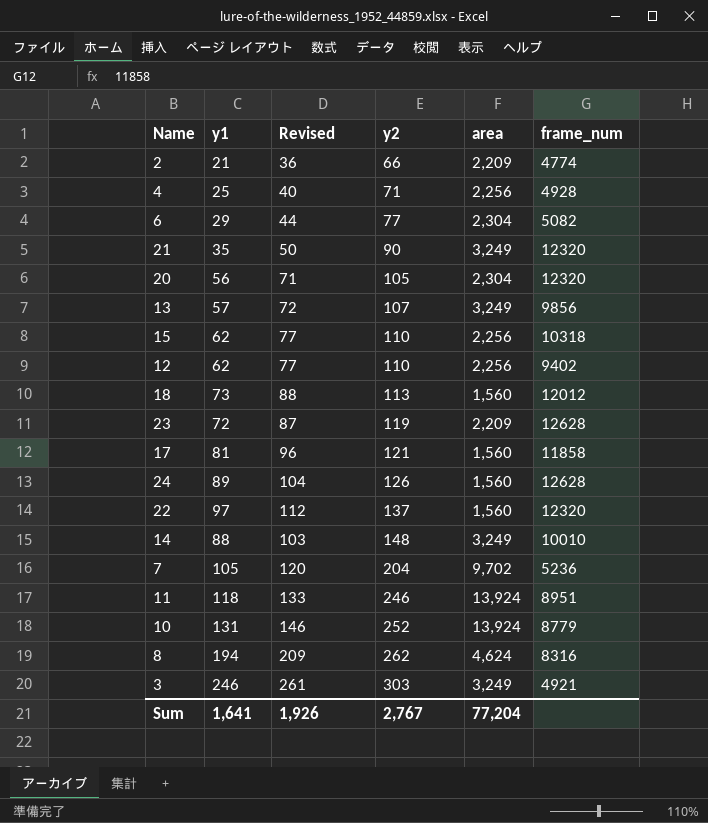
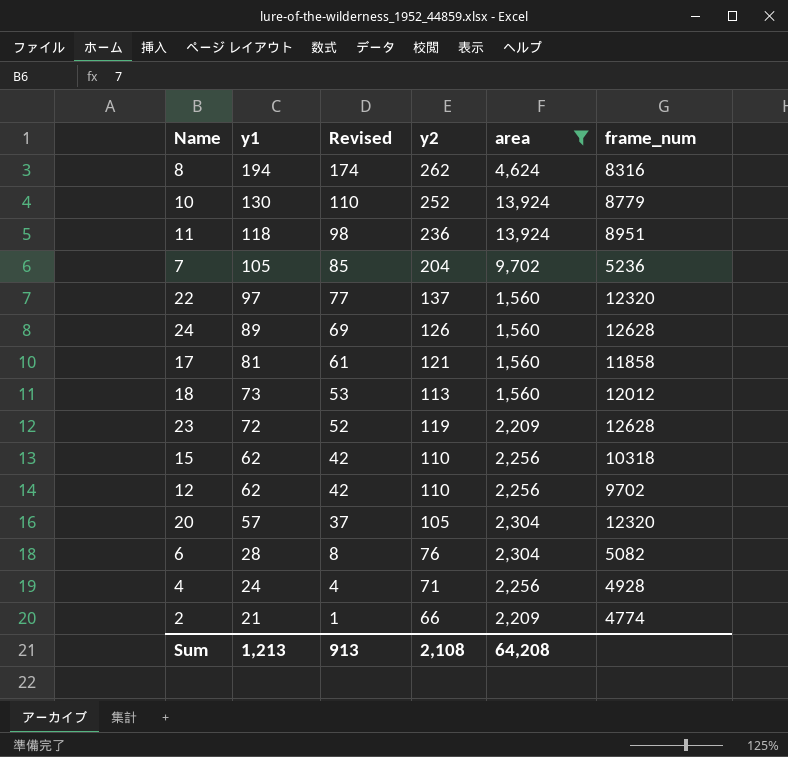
filter: none -> area != 3,249
row order: y2 ascending -> y1 descending
column Revised | formula: [y1] + 15 -> [y1] - 20
10 | y1: 131 -> 130
11 | y2: 246 -> 236
12 | frame_num: 9402 -> 9702
20 | y1: 56 -> 57
6 | y1: 29 -> 28
6 | y2: 77 -> 76
4 | y1: 25 -> 24
Sum | y1: 1,641 -> 1,213
Sum | Revised: 1,926 -> 913
Sum | y2: 2,767 -> 2,108
Sum | area: 77,204 -> 64,208

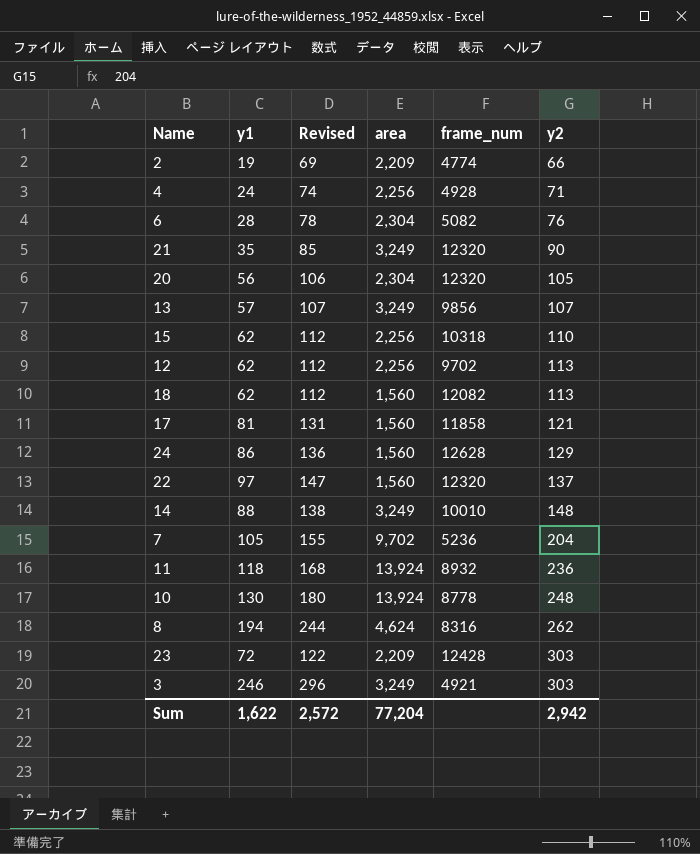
filter: area != 3,249 -> none
row order: y1 descending -> y2 ascending
column Revised | formula: [y1] - 20 -> [y1] + 50
column y2 | position: 4 -> 6
2 | y1: 21 -> 19
20 | y1: 57 -> 56
12 | y2: 110 -> 113
18 | y1: 73 -> 62
18 | frame_num: 12012 -> 12082
24 | y1: 89 -> 86
24 | y2: 126 -> 129
11 | frame_num: 8951 -> 8932
10 | frame_num: 8779 -> 8778
10 | y2: 252 -> 248
23 | frame_num: 12628 -> 12428
23 | y2: 119 -> 303
Sum | y1: 1,213 -> 1,622
Sum | Revised: 913 -> 2,572
Sum | area: 64,208 -> 77,204
Sum | y2: 2,108 -> 2,942

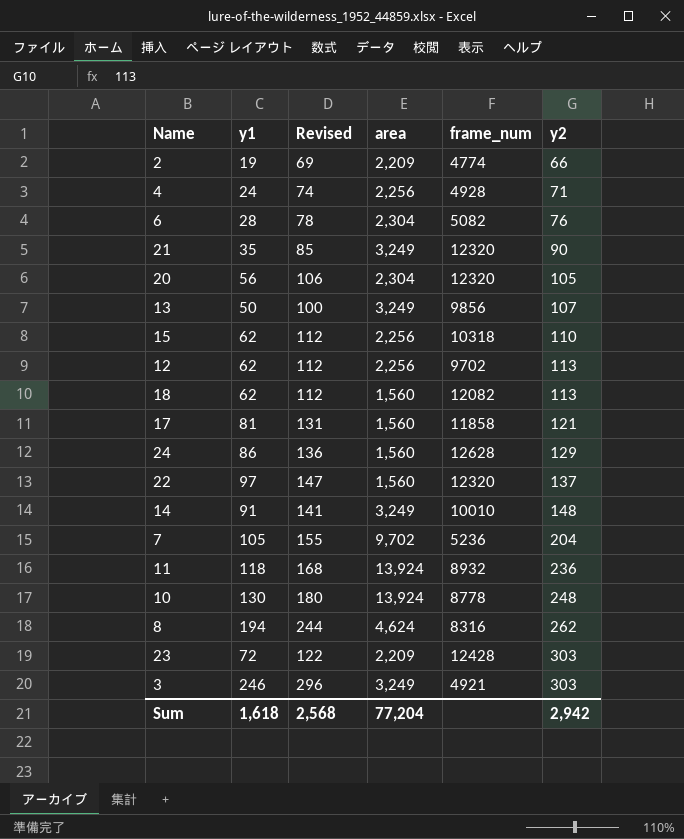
13 | y1: 57 -> 50
13 | Revised: 107 -> 100
14 | y1: 88 -> 91
14 | Revised: 138 -> 141
Sum | y1: 1,622 -> 1,618
Sum | Revised: 2,572 -> 2,568

